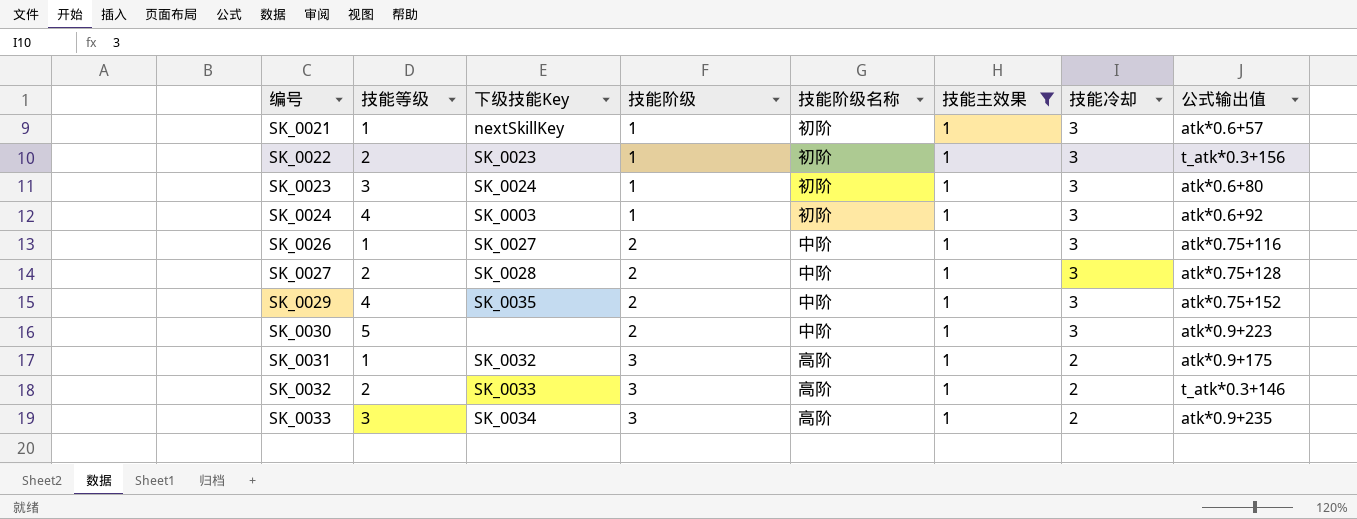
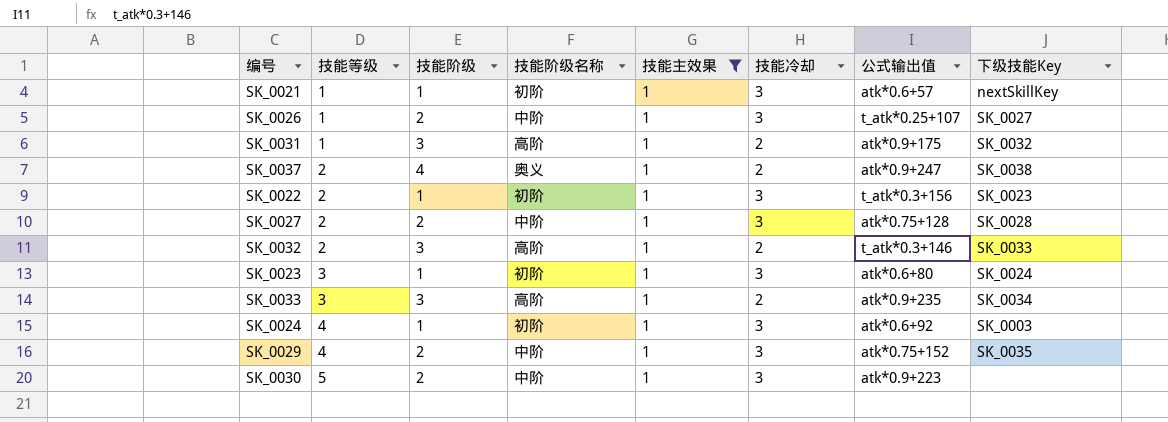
row order: 编号 ascending -> 技能等级 ascending
column 下级技能Key | position: 3 -> 8
SK_0026 | 公式输出值: atk*0.75+116 -> t_atk*0.25+107
row SK_0037: none -> 2 | 4 | 奥义 | 1 | 2 | atk*0.9+247 | SK_0038

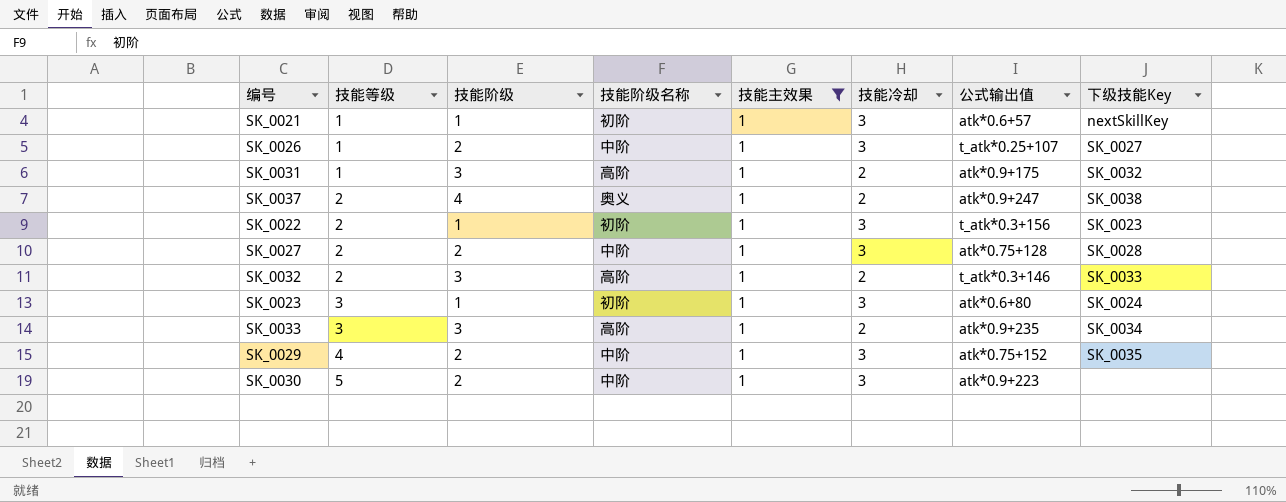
row SK_0024: 4 | 1 | 初阶 | 1 | 3 | atk*0.6+92 | SK_0003 -> none

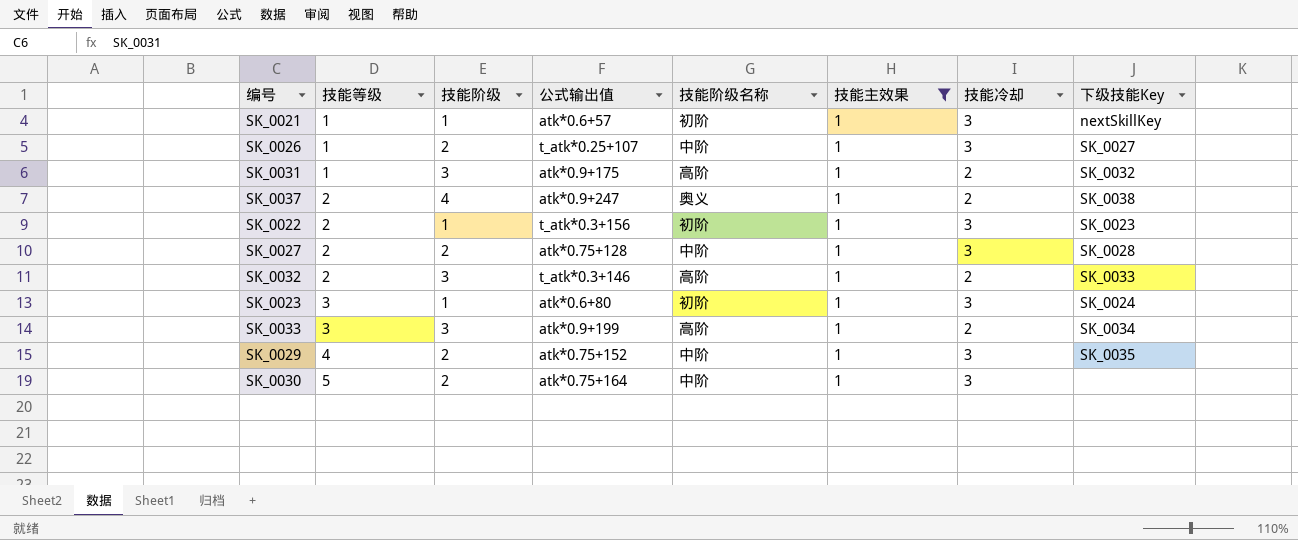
column 公式输出值 | position: 7 -> 4
SK_0033 | 公式输出值: atk*0.9+235 -> atk*0.9+199
SK_0030 | 公式输出值: atk*0.9+223 -> atk*0.75+164

